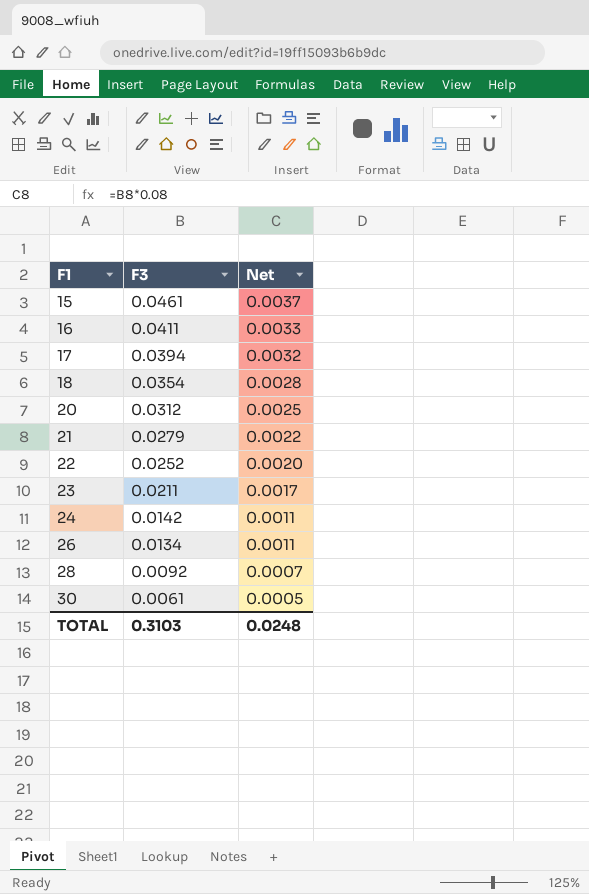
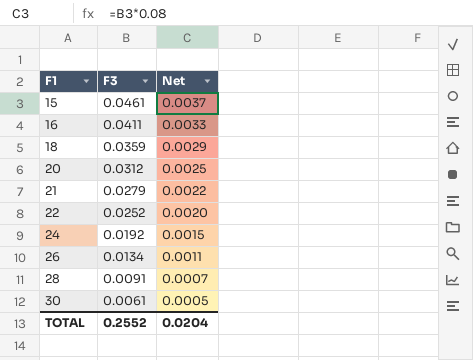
row 17: 0.0394 | 0.0032 -> none
row 23: 0.0211 | 0.0017 -> none
18 | F3: 0.0354 -> 0.0359
18 | Net: 0.0028 -> 0.0029
24 | F3: 0.0142 -> 0.0192
24 | Net: 0.0011 -> 0.0015
28 | F3: 0.0092 -> 0.0091
TOTAL | F3: 0.3103 -> 0.2552
TOTAL | Net: 0.0248 -> 0.0204

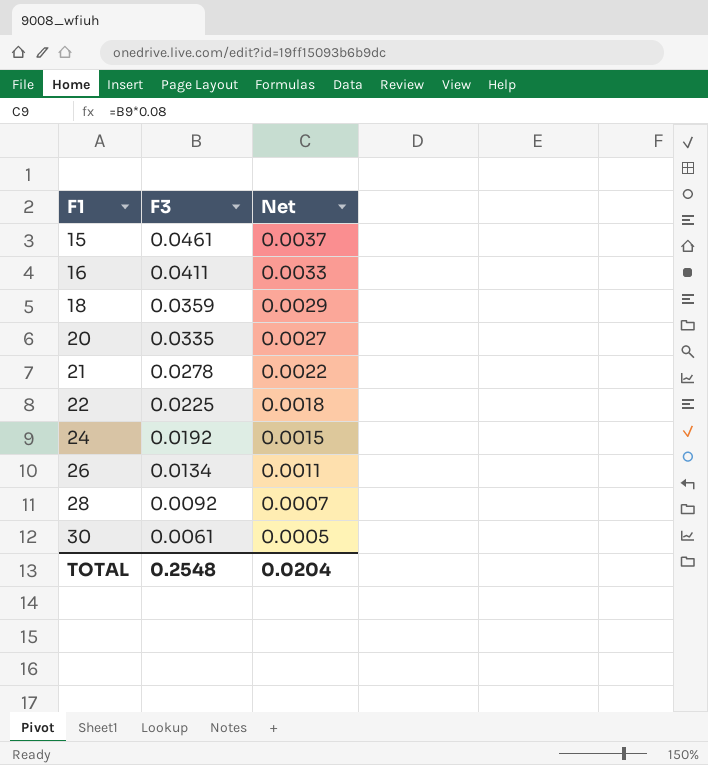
20 | F3: 0.0312 -> 0.0335
20 | Net: 0.0025 -> 0.0027
21 | F3: 0.0279 -> 0.0278
22 | F3: 0.0252 -> 0.0225
22 | Net: 0.0020 -> 0.0018
28 | F3: 0.0091 -> 0.0092
TOTAL | F3: 0.2552 -> 0.2548

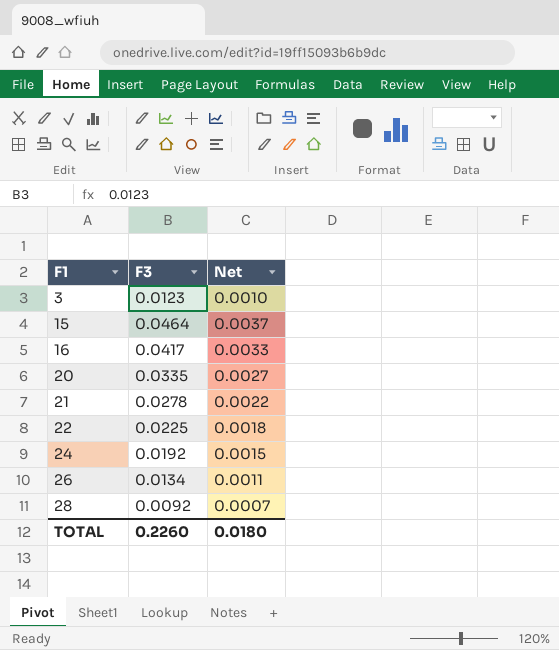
row 18: 0.0359 | 0.0029 -> none
row 30: 0.0061 | 0.0005 -> none
row 3: none -> 0.0123 | 0.0010
15 | F3: 0.0461 -> 0.0464
16 | F3: 0.0411 -> 0.0417
TOTAL | F3: 0.2548 -> 0.2260
TOTAL | Net: 0.0204 -> 0.0180

